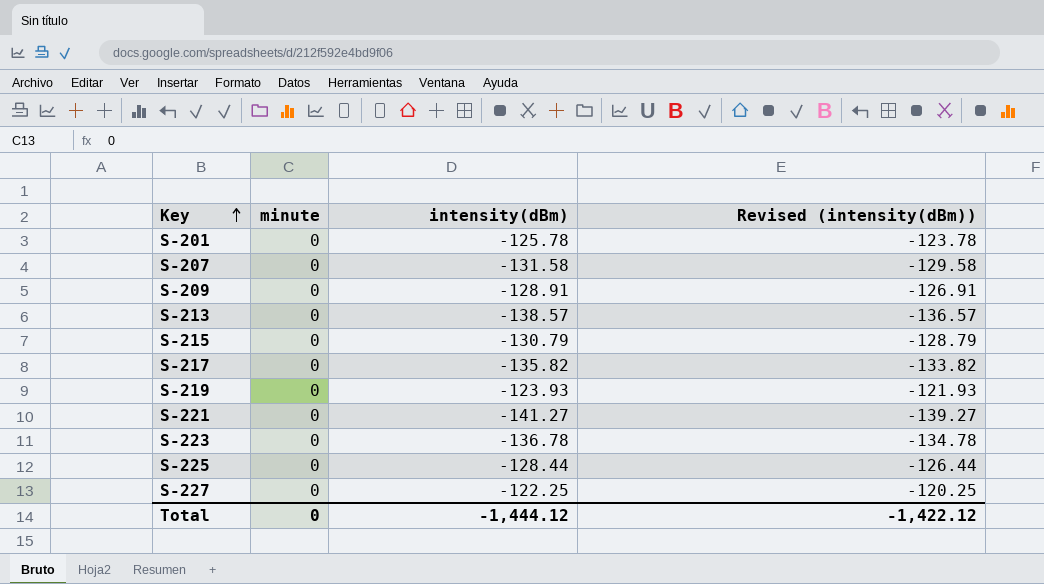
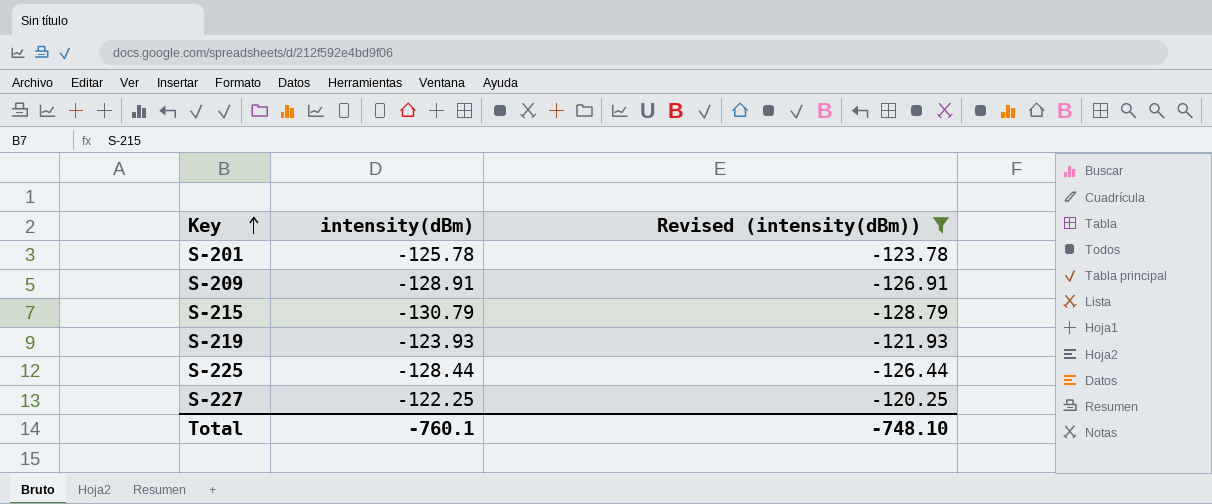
filter: none -> Revised (intensity(dBm)) >= -128.79
column minute | position: 2 -> none
Total | intensity(dBm): -1,444.12 -> -760.1
Total | Revised (intensity(dBm)): -1,422.12 -> -748.10

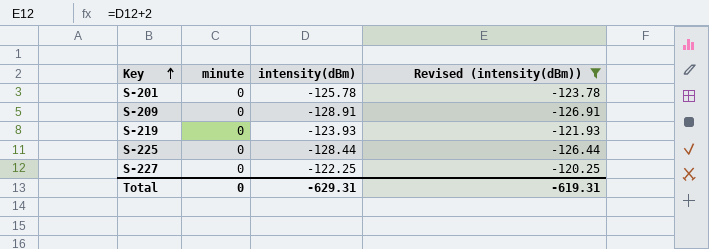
column minute | position: none -> 2
row S-215: -130.79 | -128.79 -> none
Total | intensity(dBm): -760.1 -> -629.31
Total | Revised (intensity(dBm)): -748.10 -> -619.31

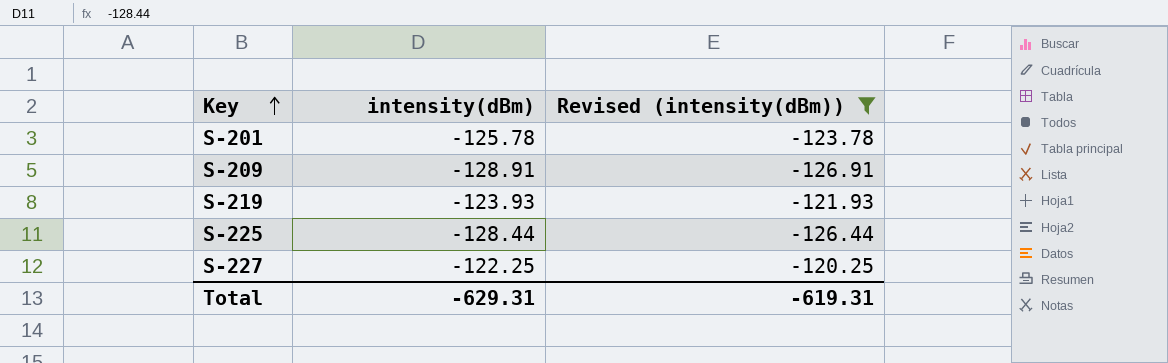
column minute | position: 2 -> none

